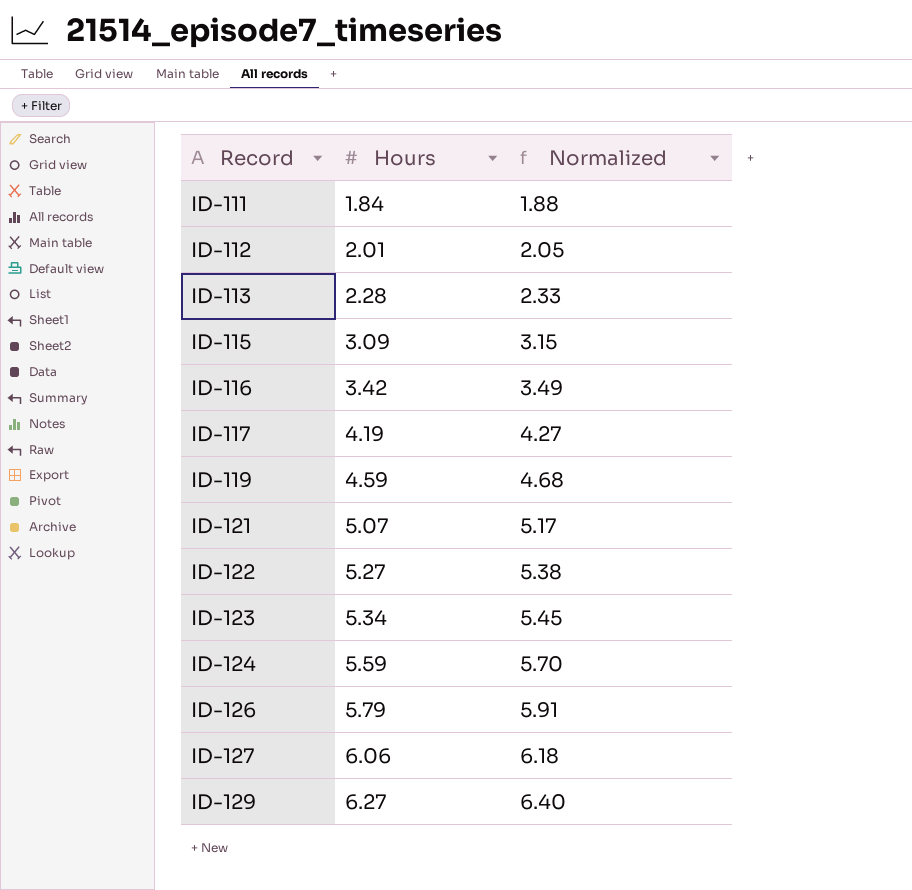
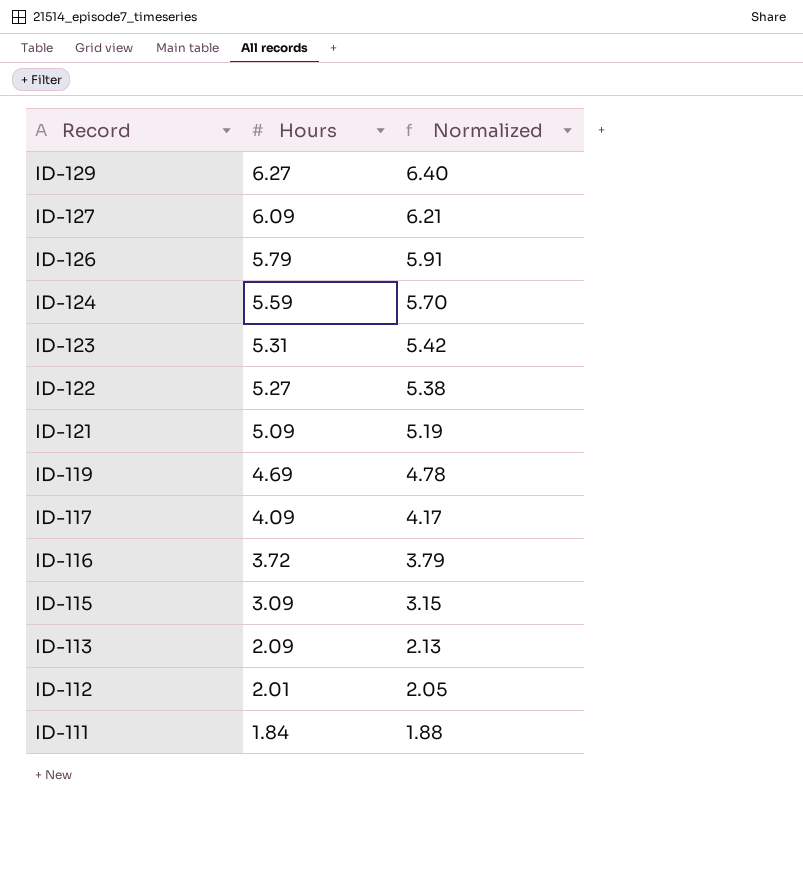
row order: Record ascending -> Record descending
ID-127 | Hours: 6.06 -> 6.09
ID-127 | Normalized: 6.18 -> 6.21
ID-123 | Hours: 5.34 -> 5.31
ID-123 | Normalized: 5.45 -> 5.42
ID-121 | Hours: 5.07 -> 5.09
ID-121 | Normalized: 5.17 -> 5.19
ID-119 | Hours: 4.59 -> 4.69
ID-119 | Normalized: 4.68 -> 4.78
ID-117 | Hours: 4.19 -> 4.09
ID-117 | Normalized: 4.27 -> 4.17
ID-116 | Hours: 3.42 -> 3.72
ID-116 | Normalized: 3.49 -> 3.79
ID-113 | Hours: 2.28 -> 2.09
ID-113 | Normalized: 2.33 -> 2.13

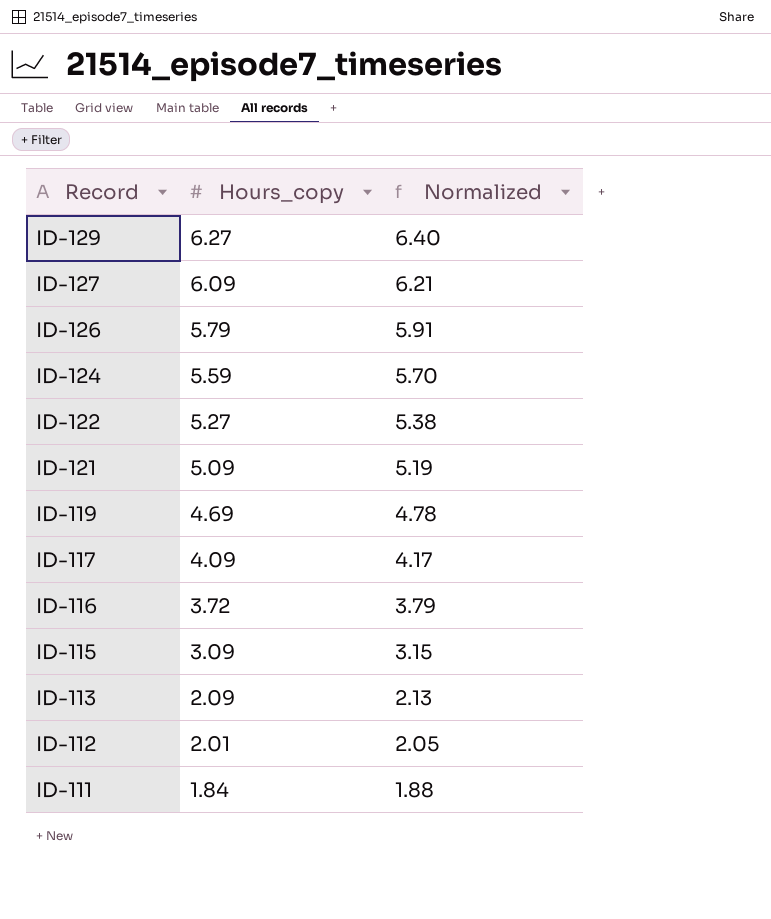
column name: Hours -> Hours_copy
row ID-123: 5.31 | 5.42 -> none

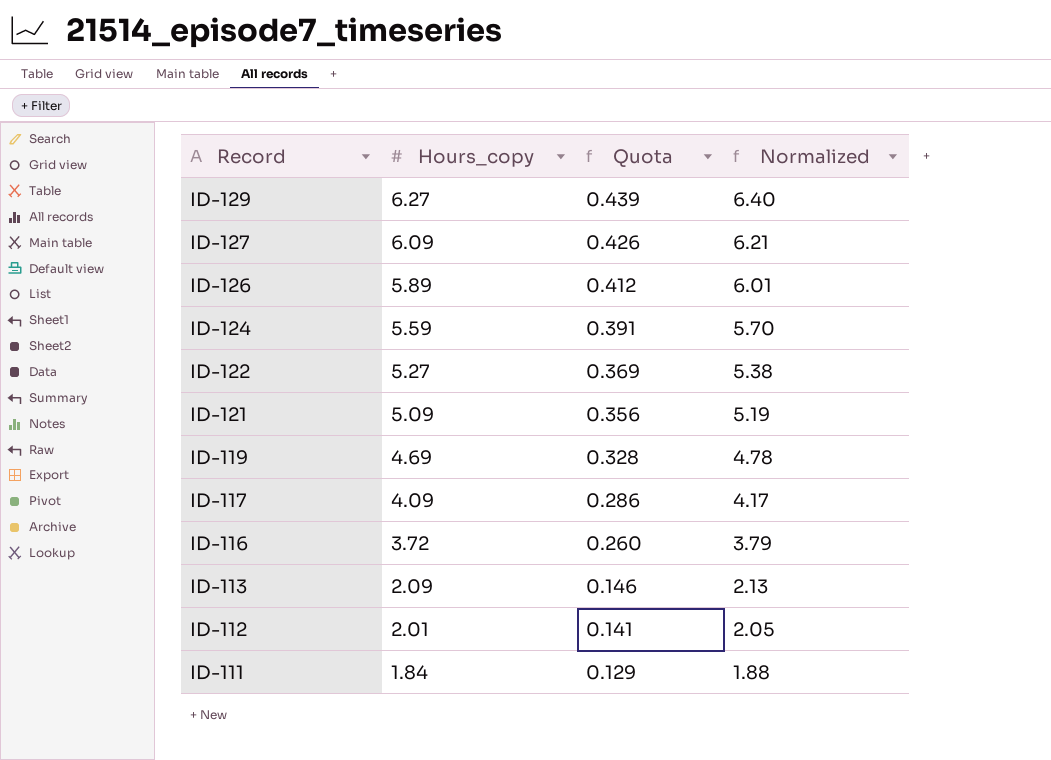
column Quota | formula: none -> [Hours_copy] * 0.07
row ID-115: 3.09 | 3.15 -> none
ID-126 | Hours_copy: 5.79 -> 5.89
ID-126 | Normalized: 5.91 -> 6.01

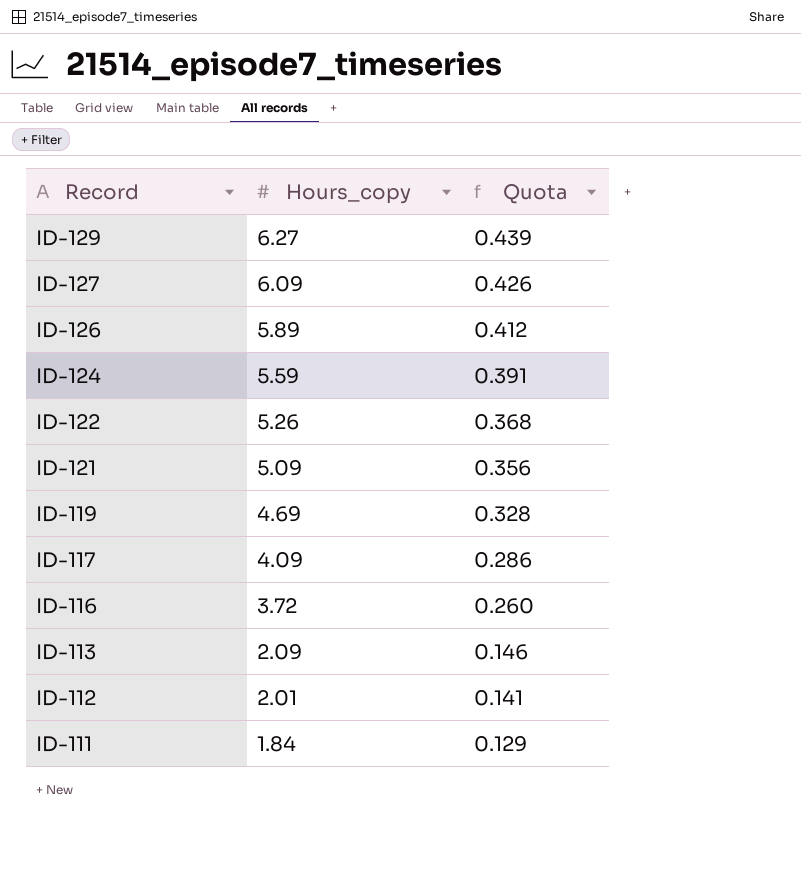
column Normalized | formula: [Hours_copy] * 1.02 -> none
ID-122 | Hours_copy: 5.27 -> 5.26
ID-122 | Quota: 0.369 -> 0.368

